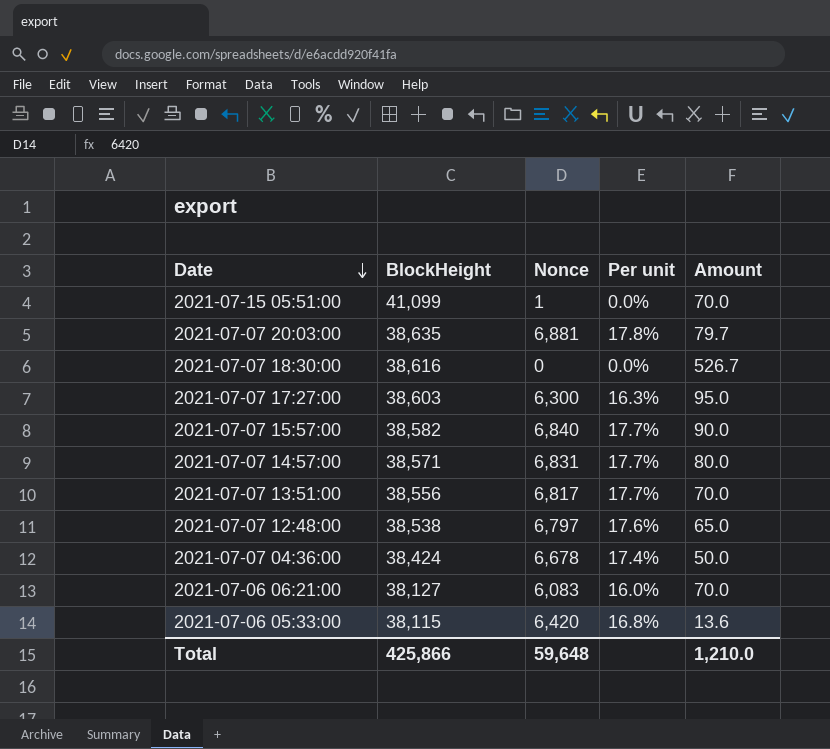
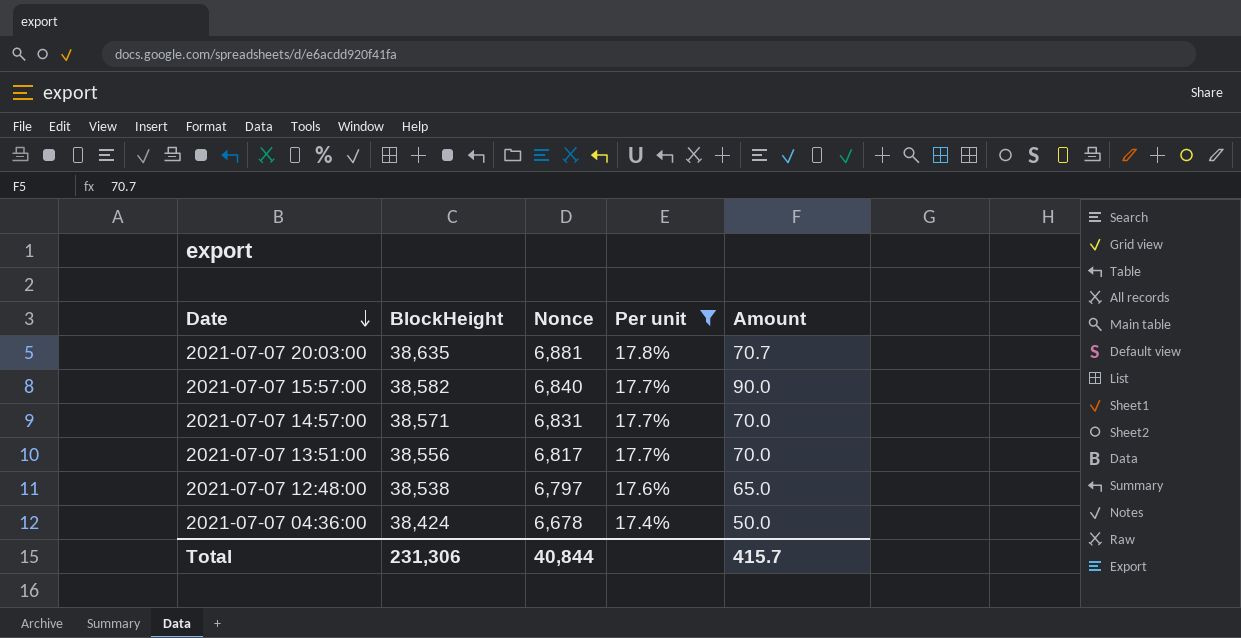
filter: none -> Per unit >= 17.4%
2021-07-07 20:03:00 | Amount: 79.7 -> 70.7
2021-07-07 14:57:00 | Amount: 80.0 -> 70.0
Total | BlockHeight: 425,866 -> 231,306
Total | Nonce: 59,648 -> 40,844
Total | Amount: 1,210.0 -> 415.7

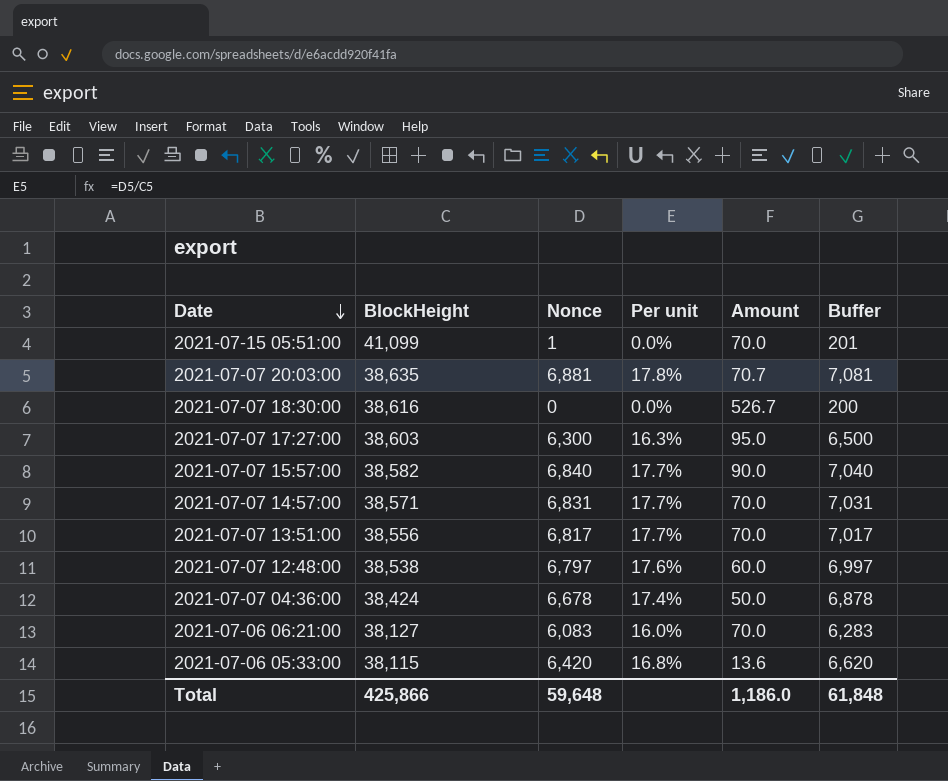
filter: Per unit >= 17.4% -> none
column Buffer | formula: none -> [Nonce] + 200
2021-07-07 12:48:00 | Amount: 65.0 -> 60.0
Total | BlockHeight: 231,306 -> 425,866
Total | Nonce: 40,844 -> 59,648
Total | Amount: 415.7 -> 1,186.0

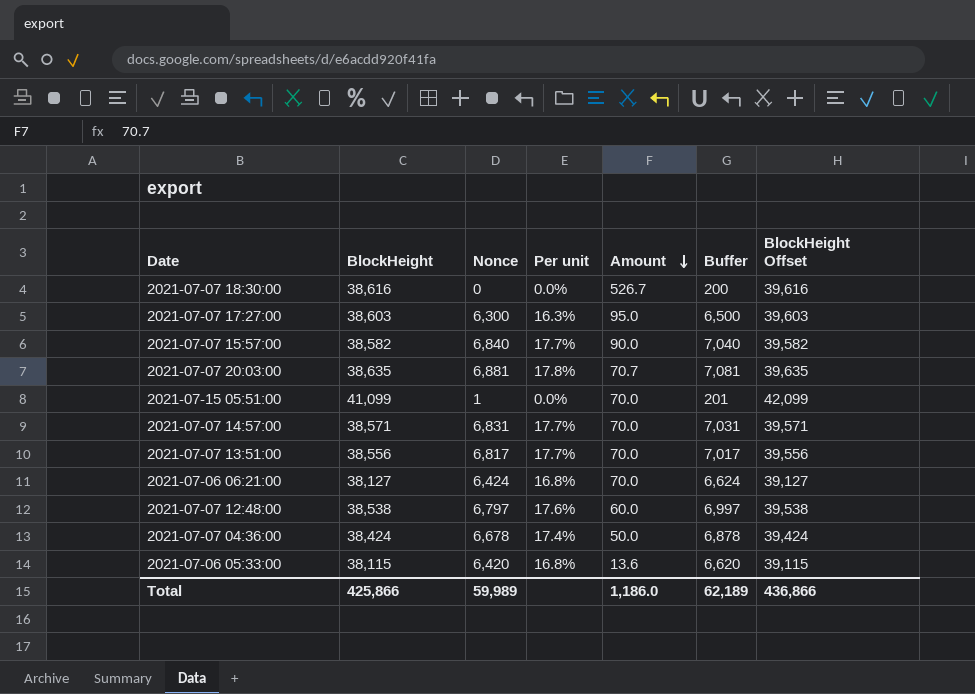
row order: Date descending -> Amount descending
column BlockHeight Offset | formula: none -> [BlockHeight] + 1000
2021-07-06 06:21:00 | Nonce: 6,083 -> 6,424
2021-07-06 06:21:00 | Per unit: 16.0% -> 16.8%
2021-07-06 06:21:00 | Buffer: 6,283 -> 6,624
Total | Nonce: 59,648 -> 59,989
Total | Buffer: 61,848 -> 62,189

